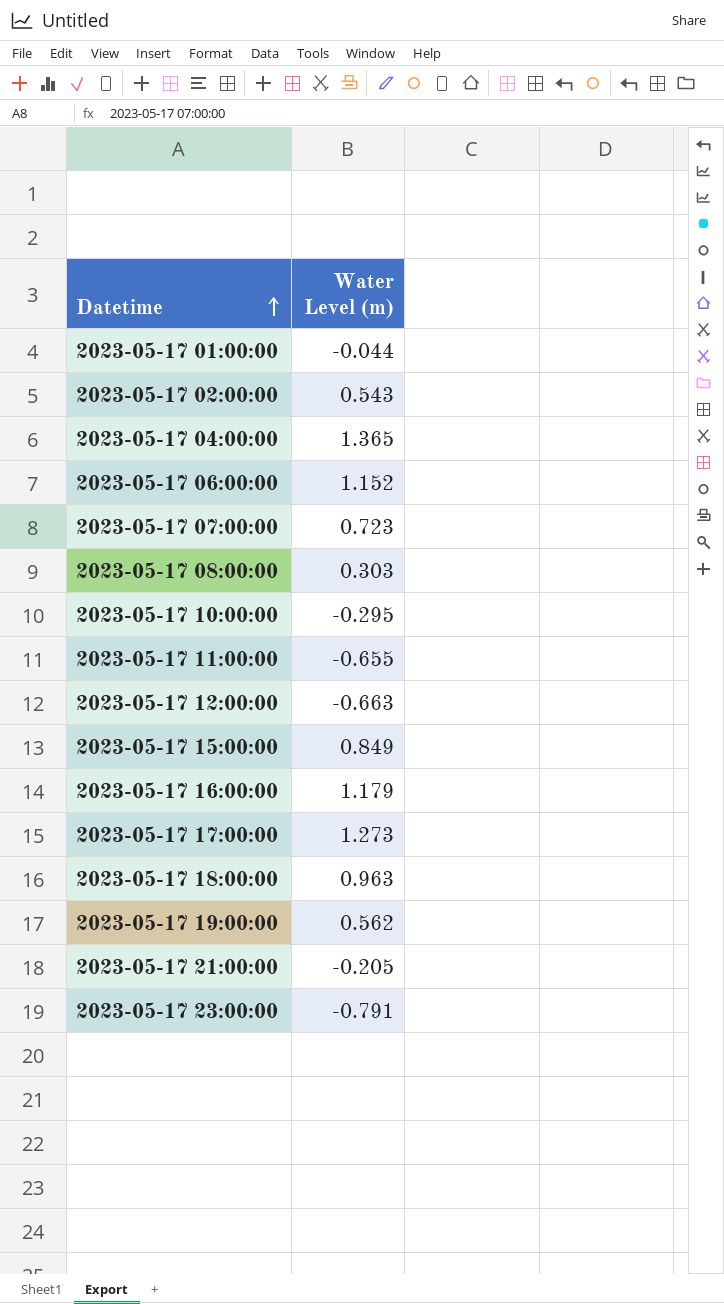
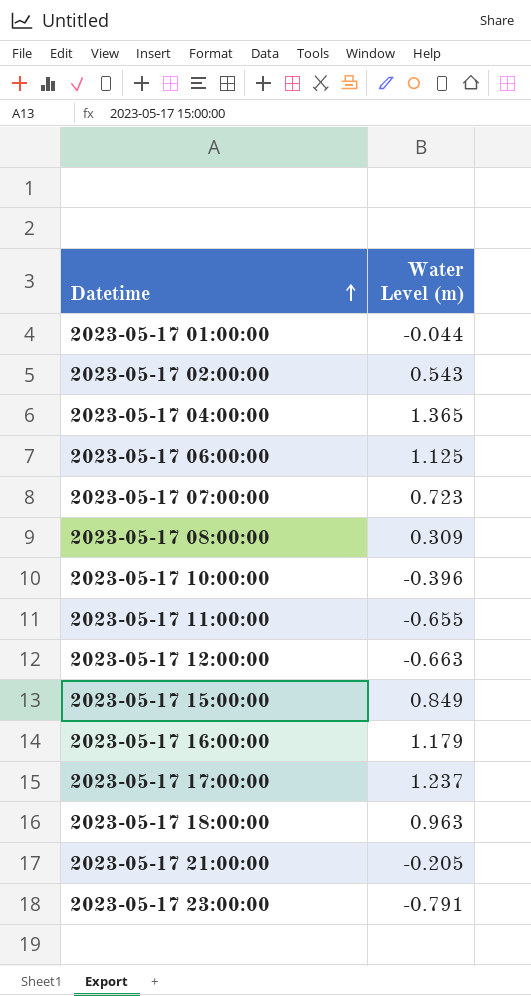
row 2023-05-17 19:00:00: 0.562 -> none
2023-05-17 06:00:00 | Water Level (m): 1.152 -> 1.125
2023-05-17 08:00:00 | Water Level (m): 0.303 -> 0.309
2023-05-17 10:00:00 | Water Level (m): -0.295 -> -0.396
2023-05-17 17:00:00 | Water Level (m): 1.273 -> 1.237

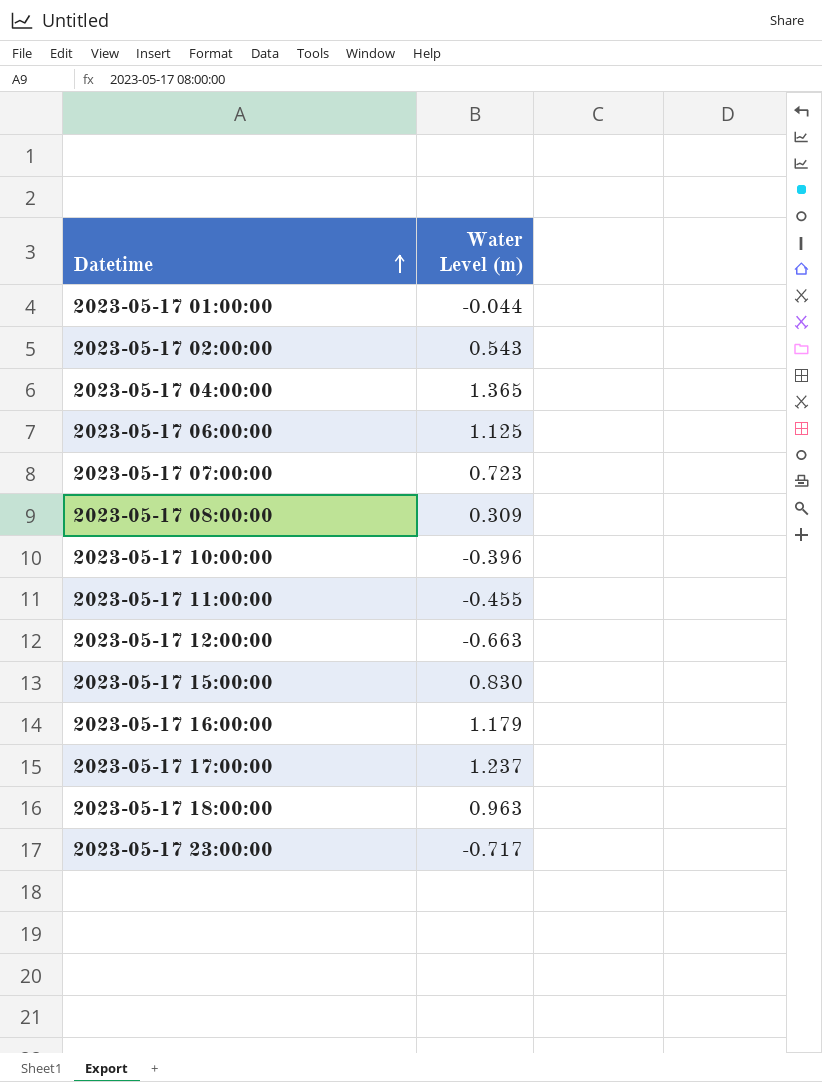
row 2023-05-17 21:00:00: -0.205 -> none
2023-05-17 11:00:00 | Water Level (m): -0.655 -> -0.455
2023-05-17 15:00:00 | Water Level (m): 0.849 -> 0.830
2023-05-17 23:00:00 | Water Level (m): -0.791 -> -0.717

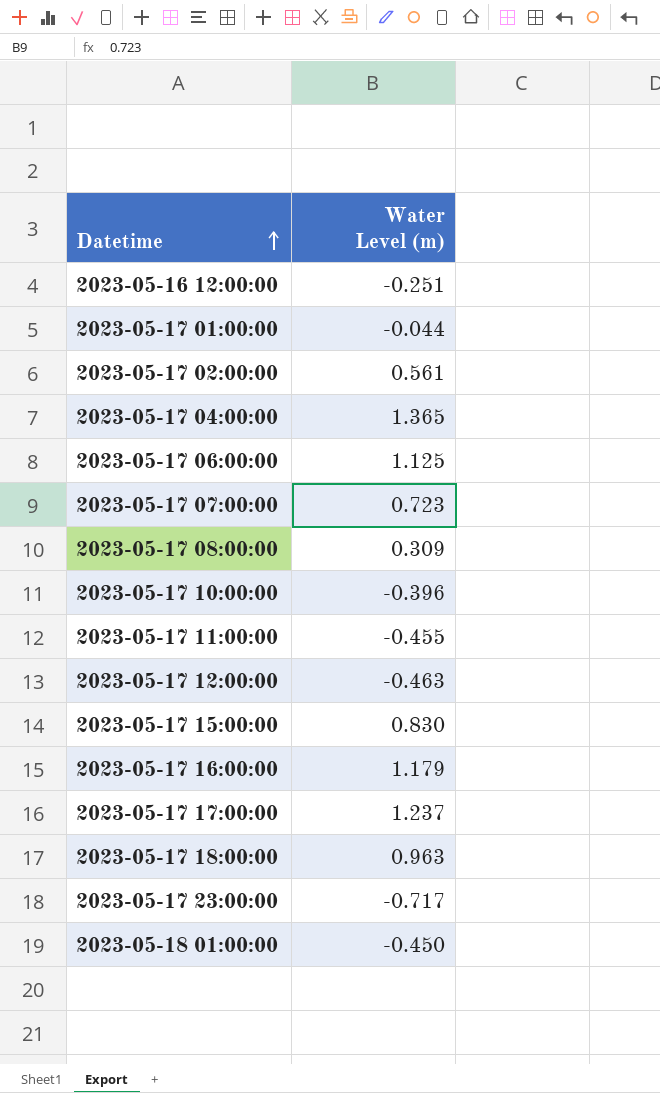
row 2023-05-16 12:00:00: none -> -0.251
2023-05-17 02:00:00 | Water Level (m): 0.543 -> 0.561
2023-05-17 12:00:00 | Water Level (m): -0.663 -> -0.463
row 2023-05-18 01:00:00: none -> -0.450

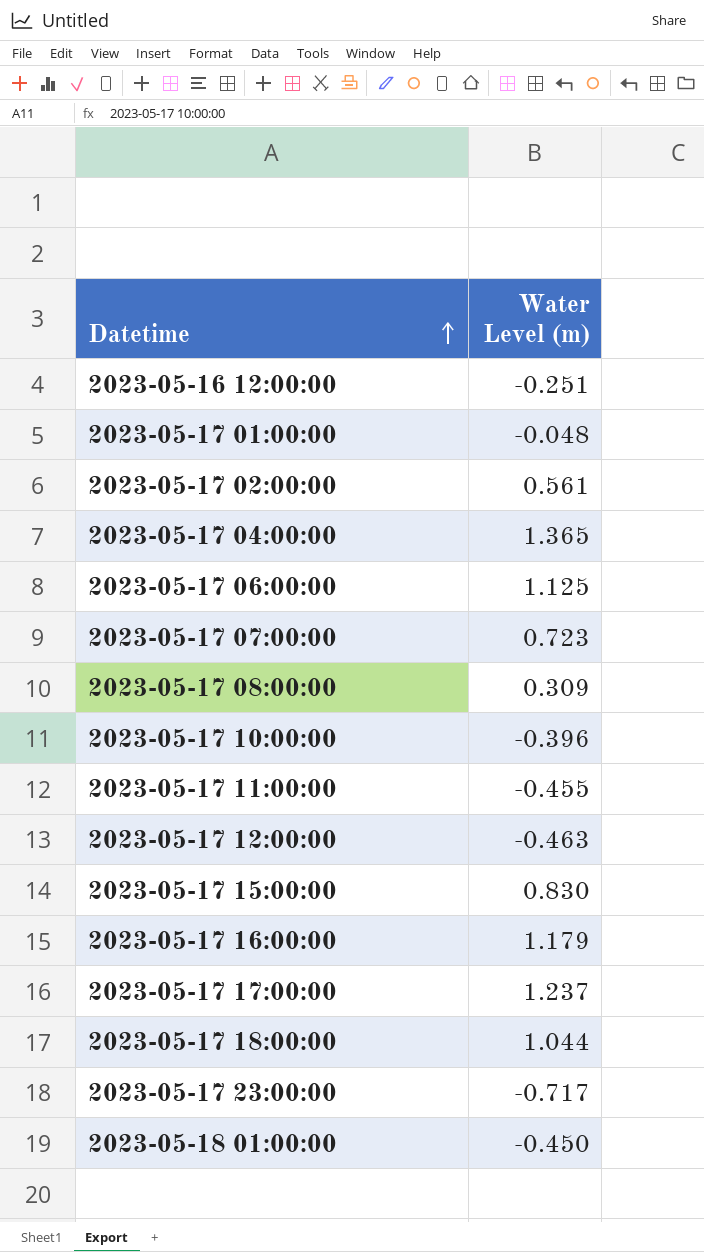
2023-05-17 01:00:00 | Water Level (m): -0.044 -> -0.048
2023-05-17 18:00:00 | Water Level (m): 0.963 -> 1.044

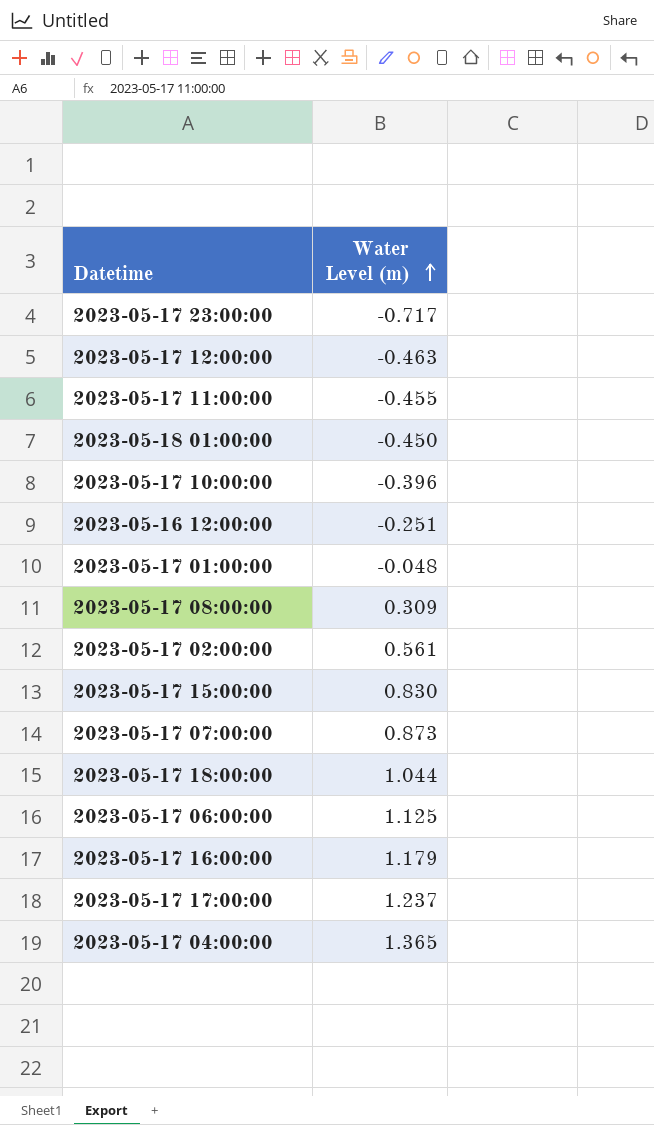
row order: Datetime ascending -> Water Level (m) ascending
2023-05-17 07:00:00 | Water Level (m): 0.723 -> 0.873

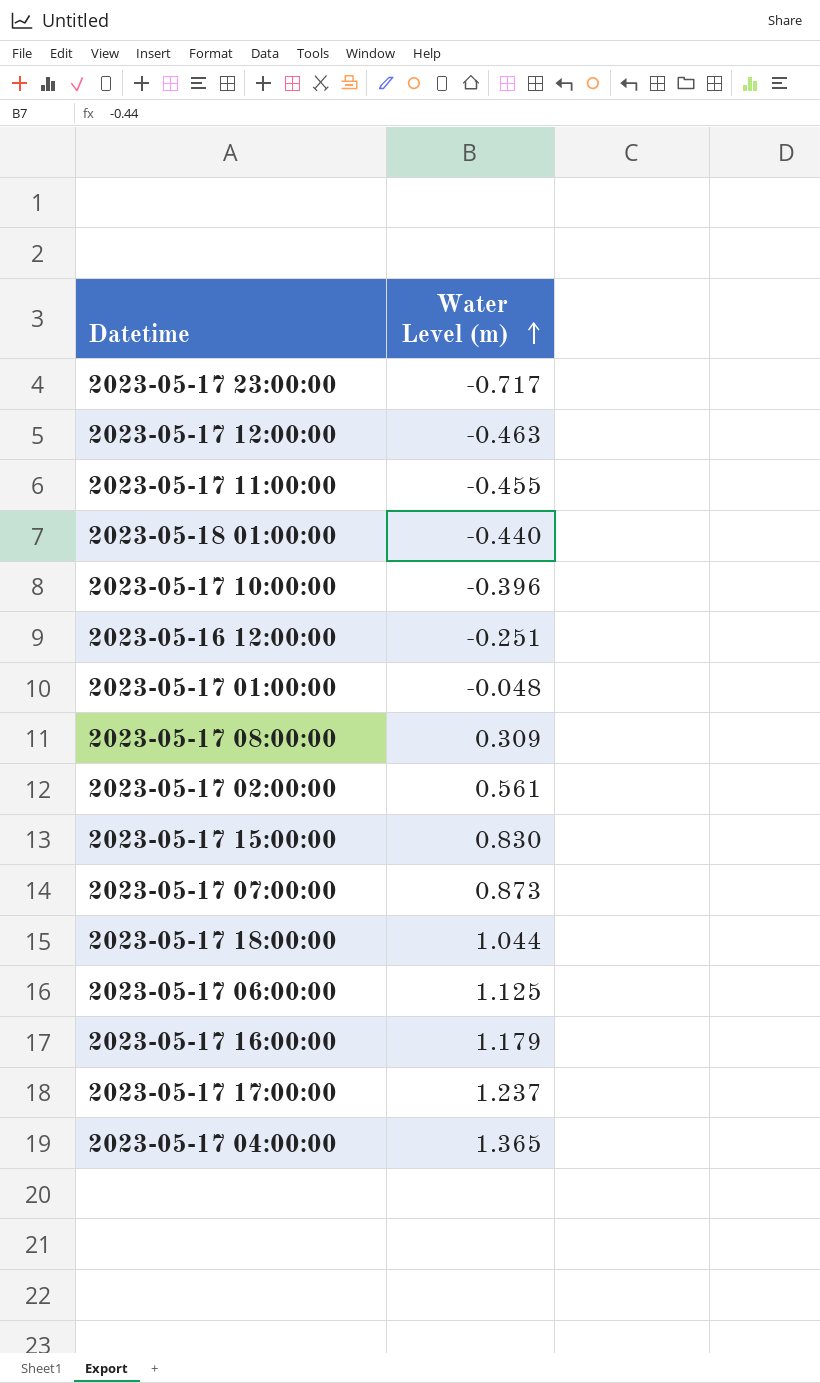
2023-05-18 01:00:00 | Water Level (m): -0.450 -> -0.440

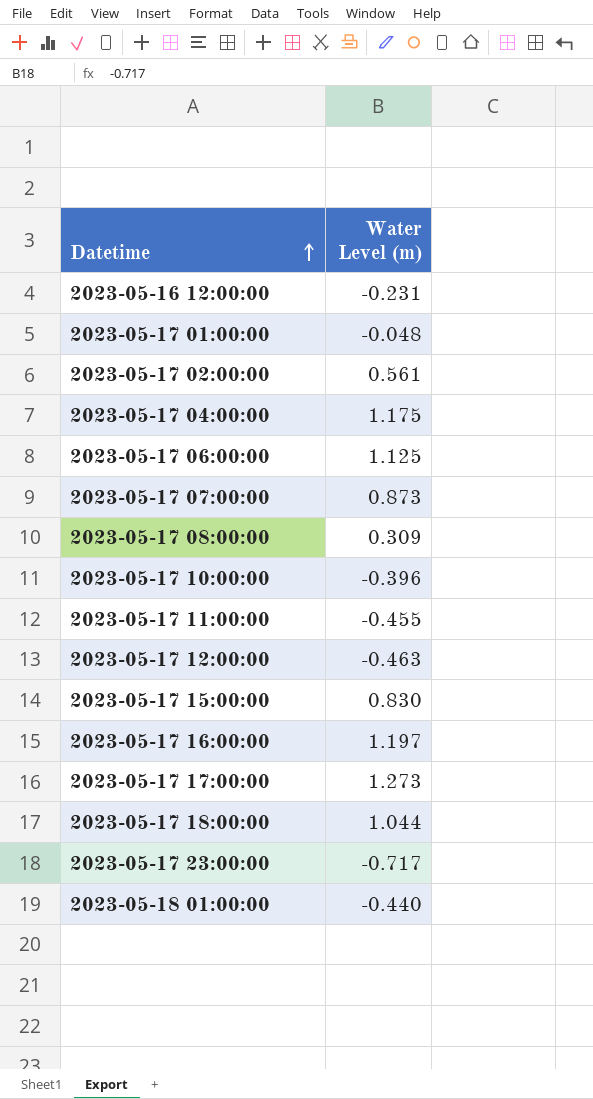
row order: Water Level (m) ascending -> Datetime ascending
2023-05-16 12:00:00 | Water Level (m): -0.251 -> -0.231
2023-05-17 04:00:00 | Water Level (m): 1.365 -> 1.175
2023-05-17 16:00:00 | Water Level (m): 1.179 -> 1.197
2023-05-17 17:00:00 | Water Level (m): 1.237 -> 1.273

